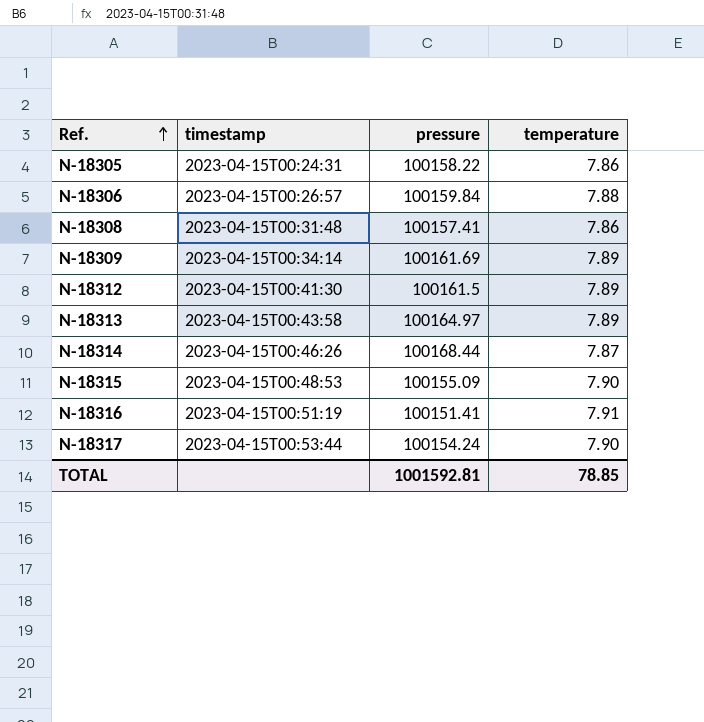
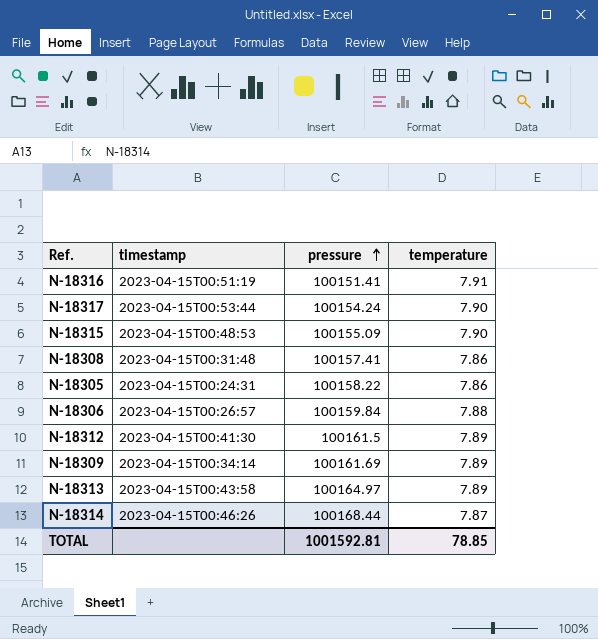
row order: Ref. ascending -> pressure ascending

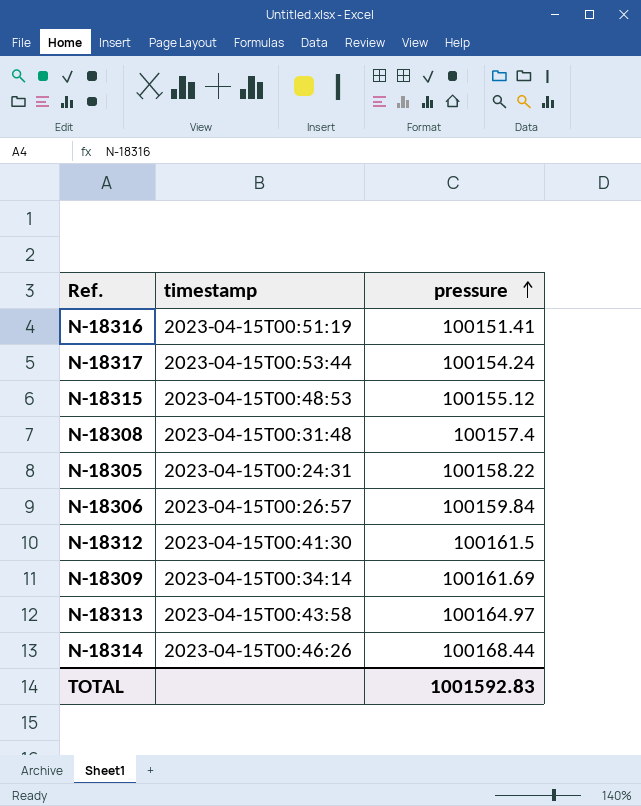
column temperature | position: 4 -> none
N-18315 | pressure: 100155.09 -> 100155.12
N-18308 | pressure: 100157.41 -> 100157.4
TOTAL | pressure: 1001592.81 -> 1001592.83

